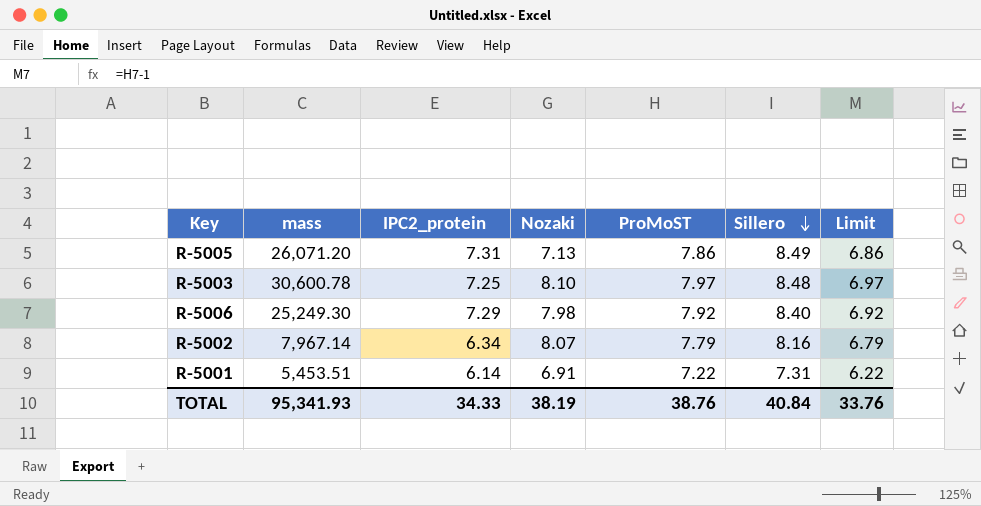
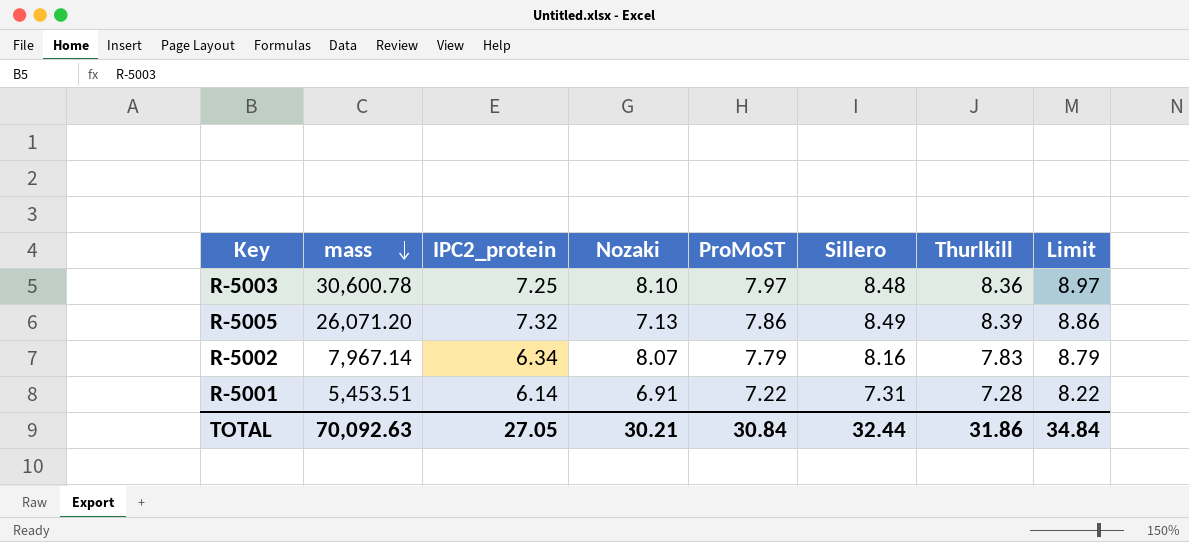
row order: Sillero descending -> mass descending
column Thurlkill | position: none -> 7
column Limit | formula: [ProMoST] - 1 -> [ProMoST] + 1
row R-5006: 25,249.30 | 7.29 | 7.98 | 7.92 | 8.40 | 6.92 -> none
R-5005 | IPC2_protein: 7.31 -> 7.32
TOTAL | mass: 95,341.93 -> 70,092.63
TOTAL | IPC2_protein: 34.33 -> 27.05
TOTAL | Nozaki: 38.19 -> 30.21
TOTAL | ProMoST: 38.76 -> 30.84
TOTAL | Sillero: 40.84 -> 32.44
TOTAL | Limit: 33.76 -> 34.84

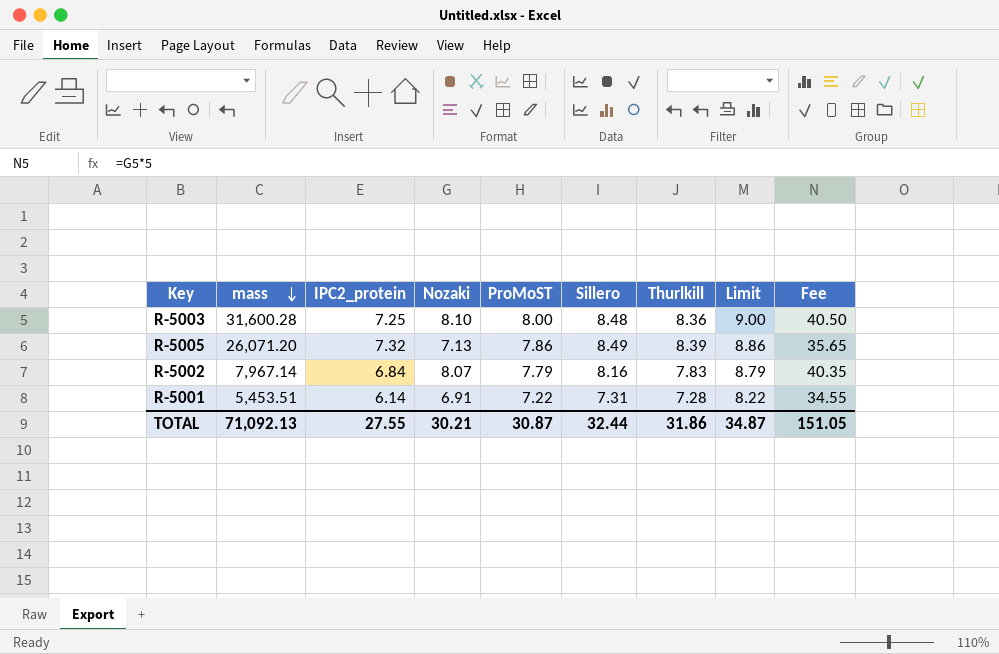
column Fee | formula: none -> [Nozaki] * 5
R-5003 | mass: 30,600.78 -> 31,600.28
R-5003 | ProMoST: 7.97 -> 8.00
R-5003 | Limit: 8.97 -> 9.00
R-5002 | IPC2_protein: 6.34 -> 6.84
TOTAL | mass: 70,092.63 -> 71,092.13
TOTAL | IPC2_protein: 27.05 -> 27.55
TOTAL | ProMoST: 30.84 -> 30.87
TOTAL | Limit: 34.84 -> 34.87

